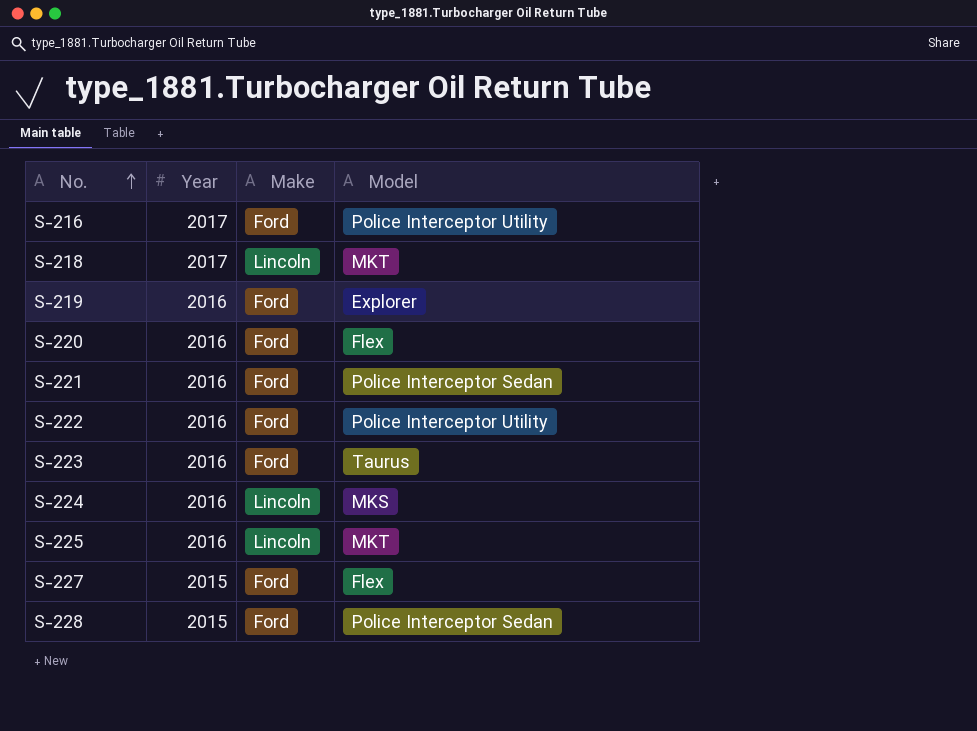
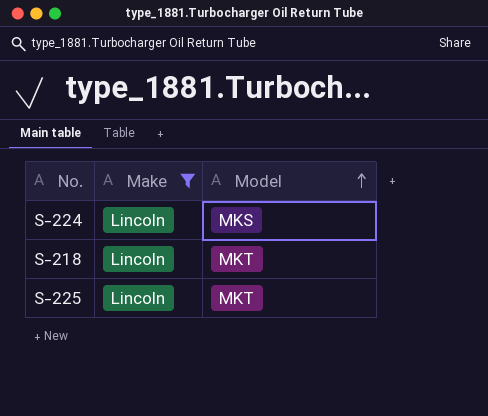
filter: none -> Make = Lincoln
row order: No. ascending -> Model ascending
column Year | position: 2 -> none

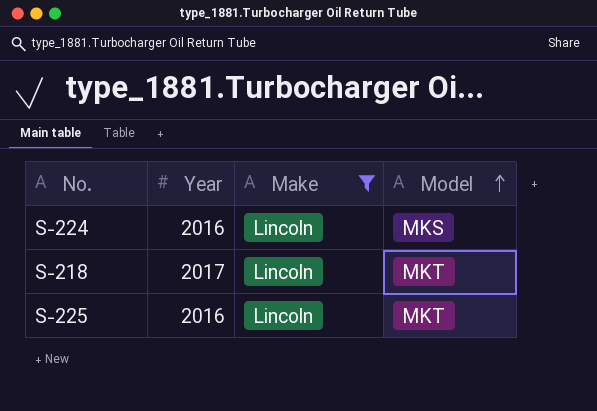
column Year | position: none -> 2

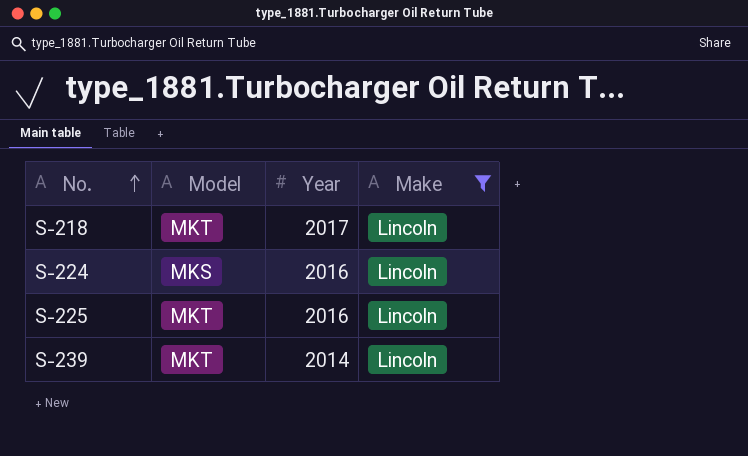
row order: Model ascending -> No. ascending
column Model | position: 4 -> 2
row S-239: none -> MKT | 2014 | Lincoln

